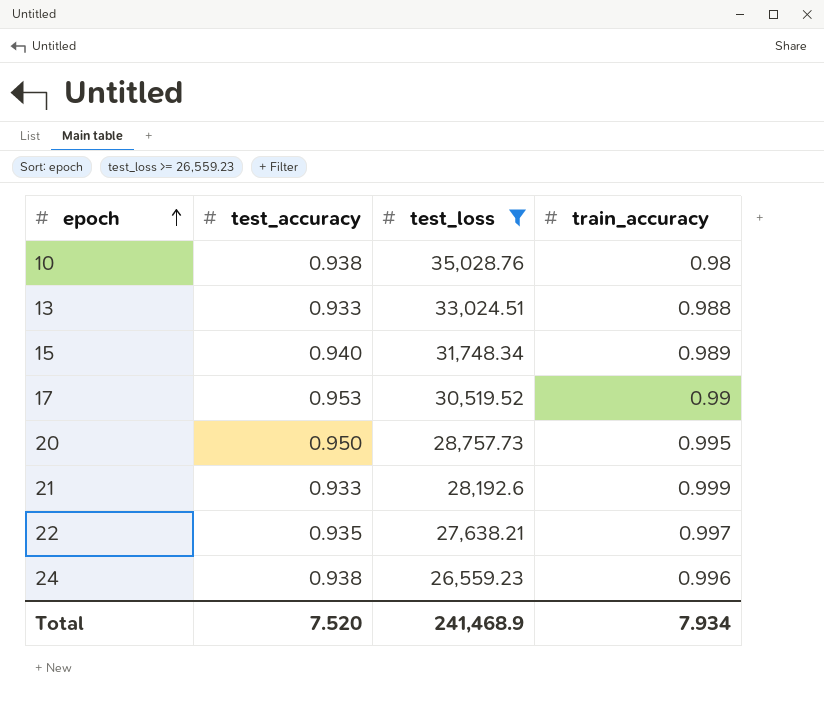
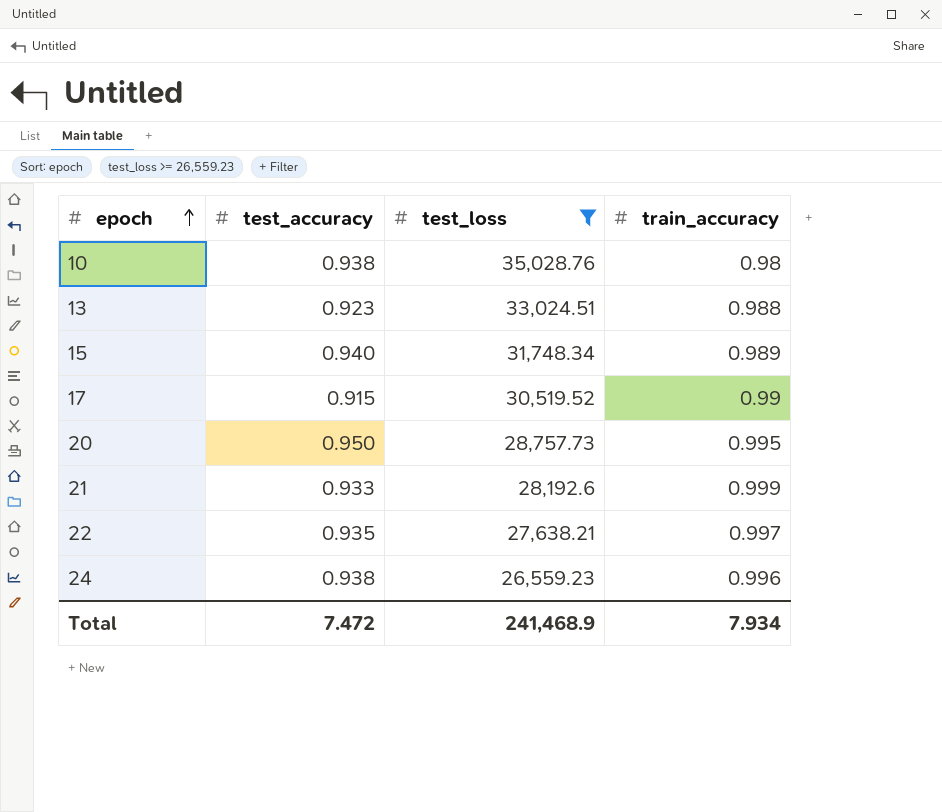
13 | test_accuracy: 0.933 -> 0.923
17 | test_accuracy: 0.953 -> 0.915
Total | test_accuracy: 7.520 -> 7.472

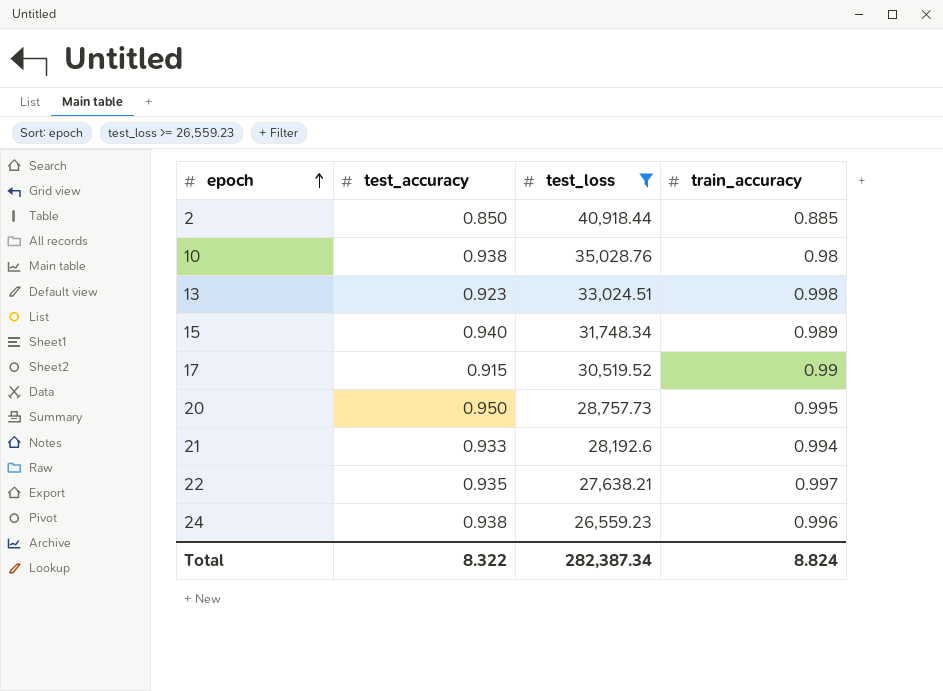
row 2: none -> 0.850 | 40,918.44 | 0.885
13 | train_accuracy: 0.988 -> 0.998
21 | train_accuracy: 0.999 -> 0.994
Total | test_accuracy: 7.472 -> 8.322
Total | test_loss: 241,468.9 -> 282,387.34
Total | train_accuracy: 7.934 -> 8.824

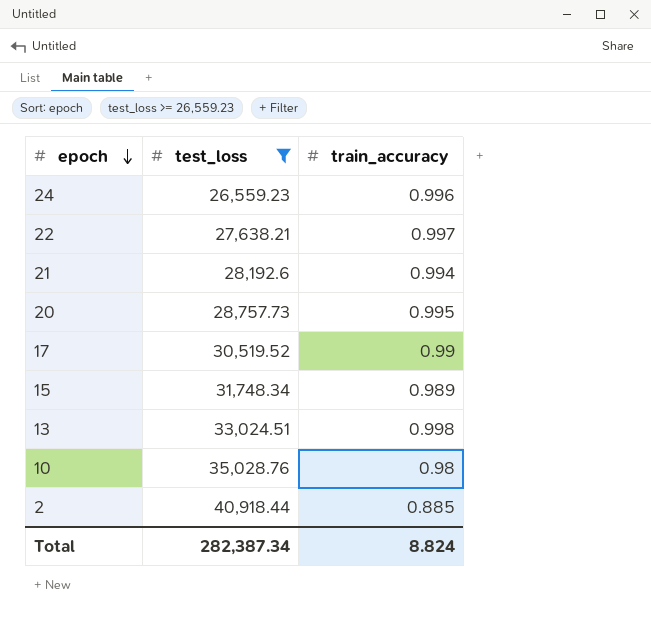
row order: epoch ascending -> epoch descending
column test_accuracy | position: 2 -> none

